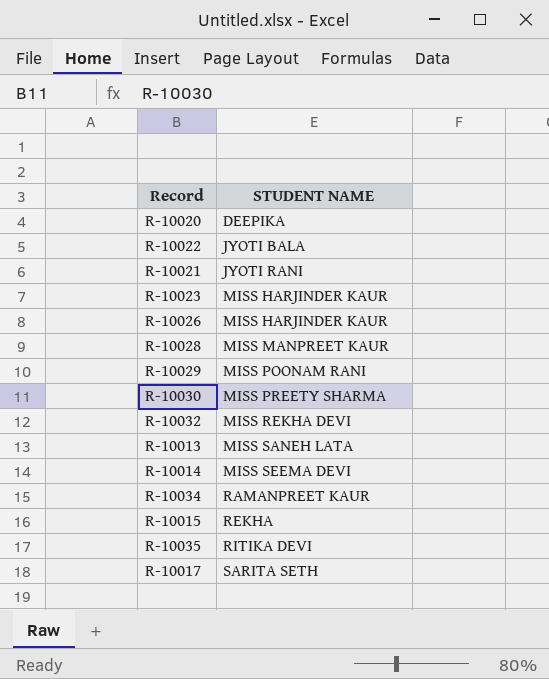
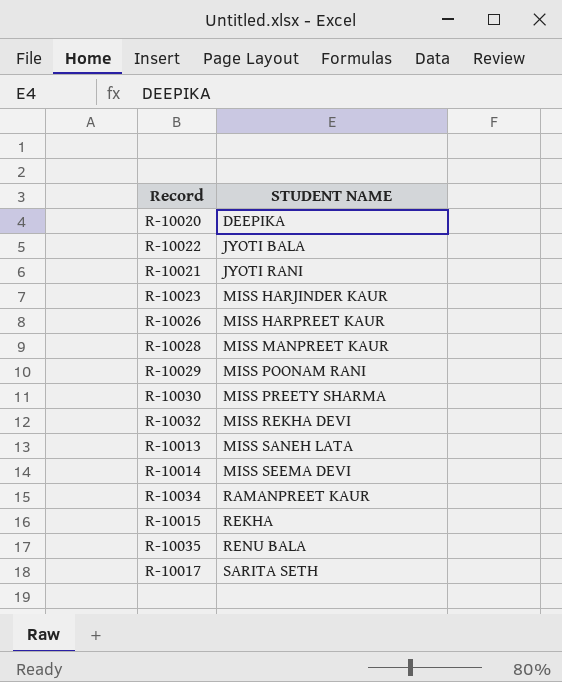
R-10026 | STUDENT NAME: MISS HARJINDER KAUR -> MISS HARPREET KAUR
R-10035 | STUDENT NAME: RITIKA DEVI -> RENU BALA

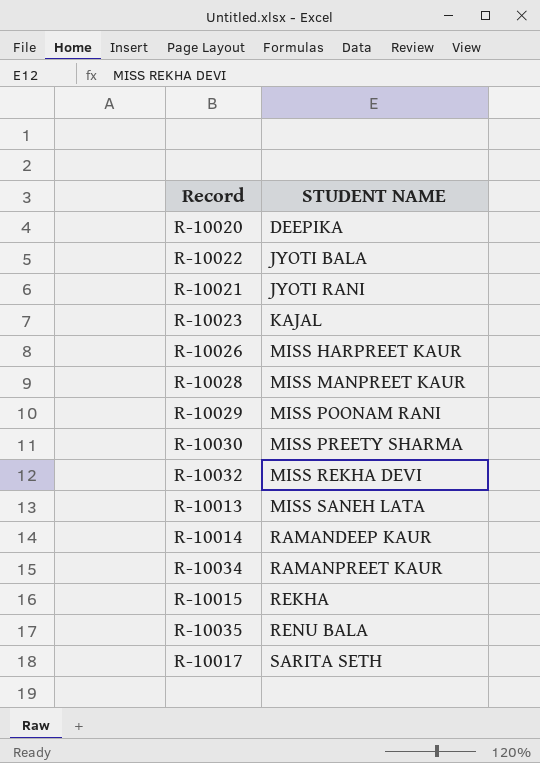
R-10023 | STUDENT NAME: MISS HARJINDER KAUR -> KAJAL
R-10014 | STUDENT NAME: MISS SEEMA DEVI -> RAMANDEEP KAUR

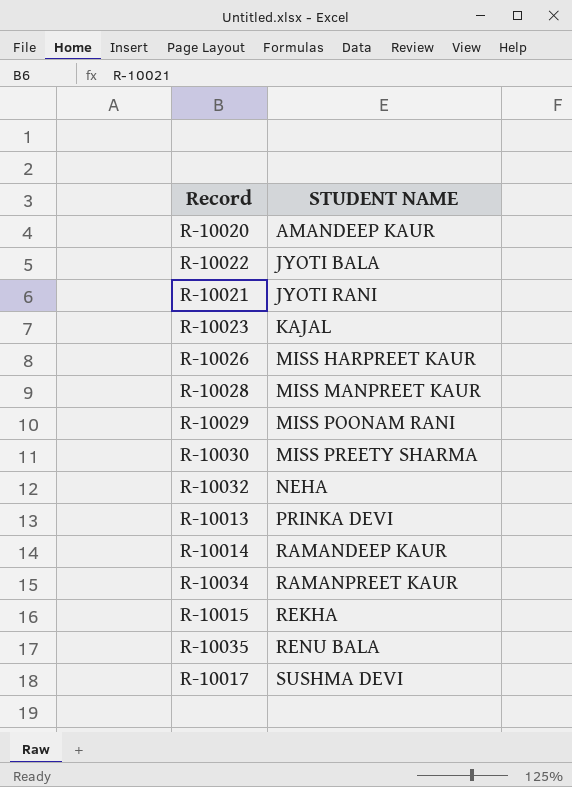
R-10020 | STUDENT NAME: DEEPIKA -> AMANDEEP KAUR
R-10032 | STUDENT NAME: MISS REKHA DEVI -> NEHA
R-10013 | STUDENT NAME: MISS SANEH LATA -> PRINKA DEVI
R-10017 | STUDENT NAME: SARITA SETH -> SUSHMA DEVI

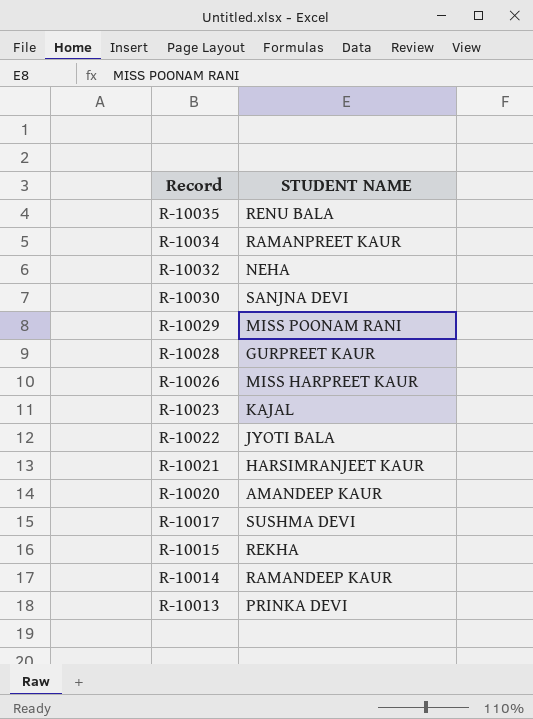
row order: STUDENT NAME ascending -> Record descending
R-10030 | STUDENT NAME: MISS PREETY SHARMA -> SANJNA DEVI
R-10028 | STUDENT NAME: MISS MANPREET KAUR -> GURPREET KAUR
R-10021 | STUDENT NAME: JYOTI RANI -> HARSIMRANJEET KAUR

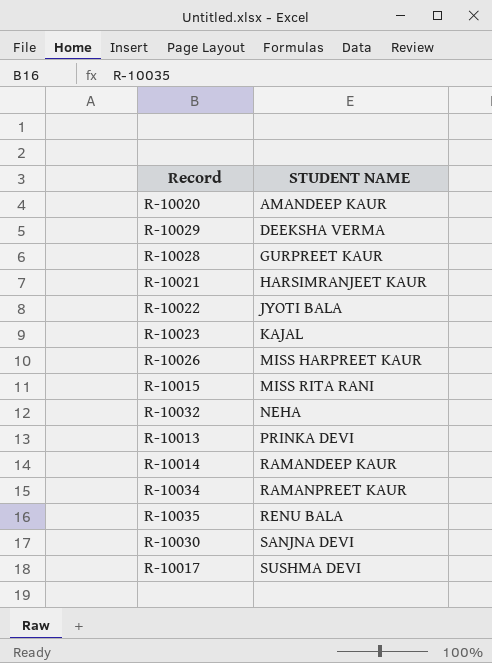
row order: Record descending -> STUDENT NAME ascending
R-10029 | STUDENT NAME: MISS POONAM RANI -> DEEKSHA VERMA
R-10015 | STUDENT NAME: REKHA -> MISS RITA RANI

